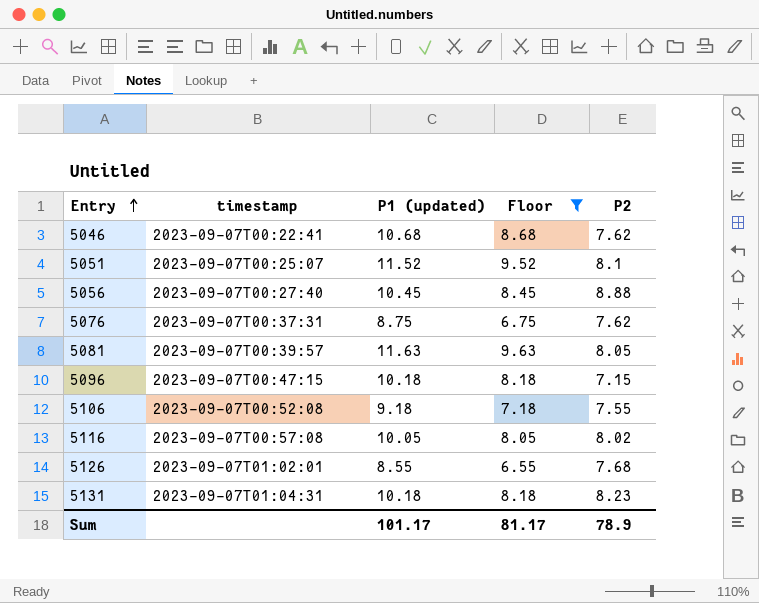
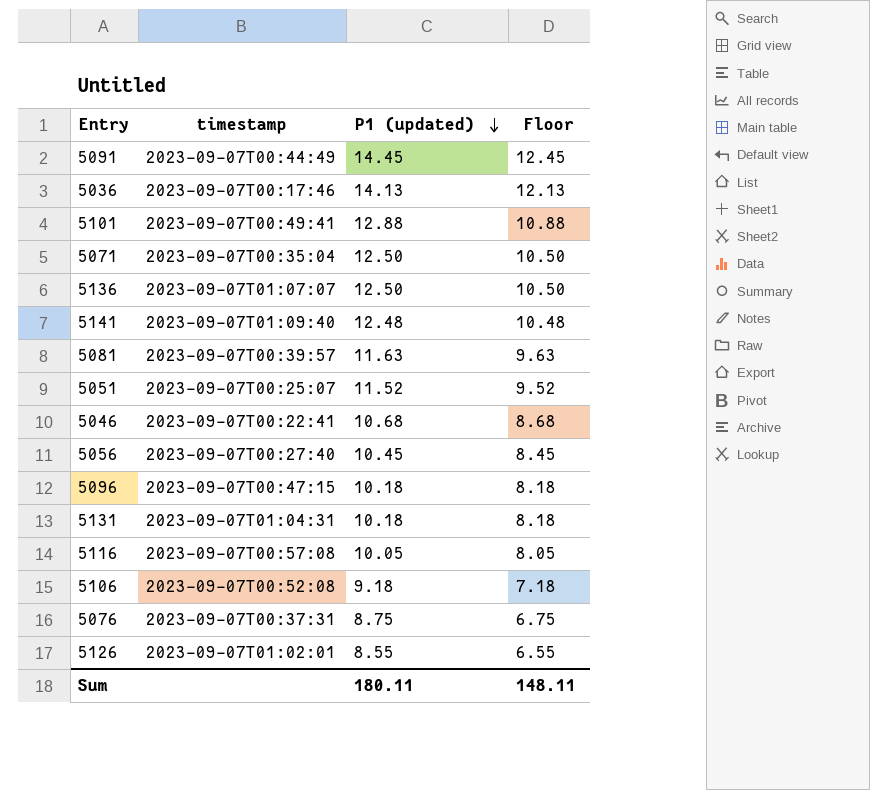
filter: Floor <= 9.63 -> none
row order: Entry ascending -> P1 (updated) descending
column P2 | position: 5 -> none
Sum | P1 (updated): 101.17 -> 180.11
Sum | Floor: 81.17 -> 148.11

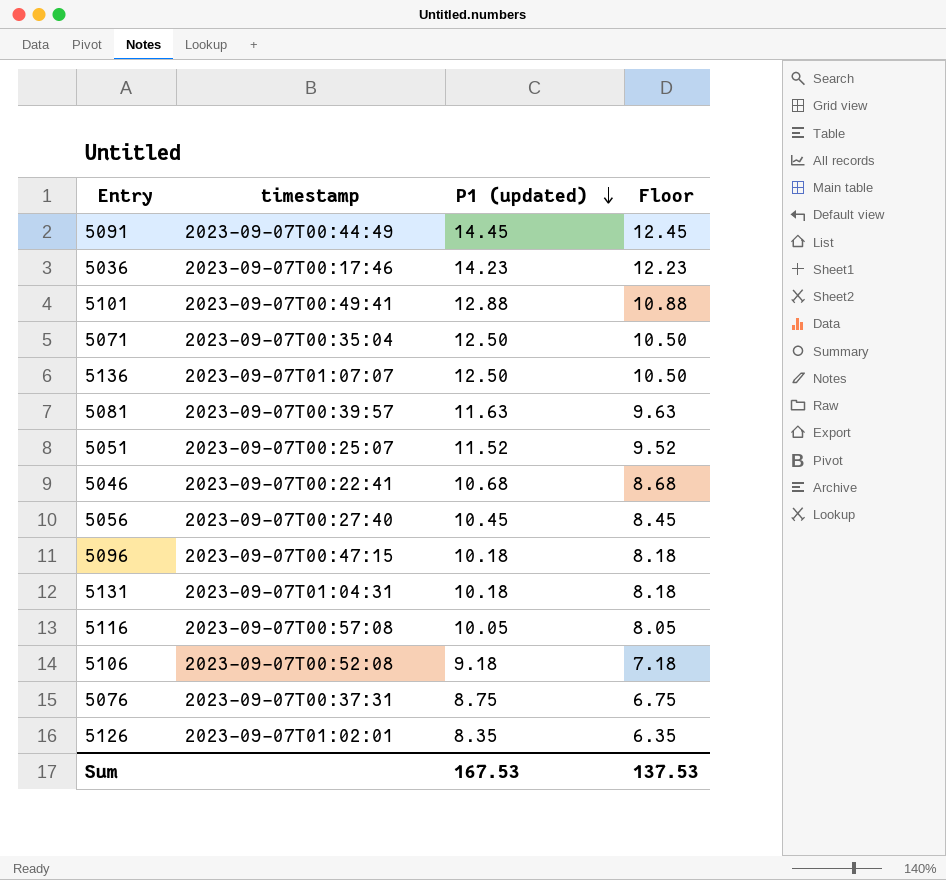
row 5141: 2023-09-07T01:09:40 | 12.48 | 10.48 -> none
5036 | P1 (updated): 14.13 -> 14.23
5036 | Floor: 12.13 -> 12.23
5126 | P1 (updated): 8.55 -> 8.35
5126 | Floor: 6.55 -> 6.35
Sum | P1 (updated): 180.11 -> 167.53
Sum | Floor: 148.11 -> 137.53

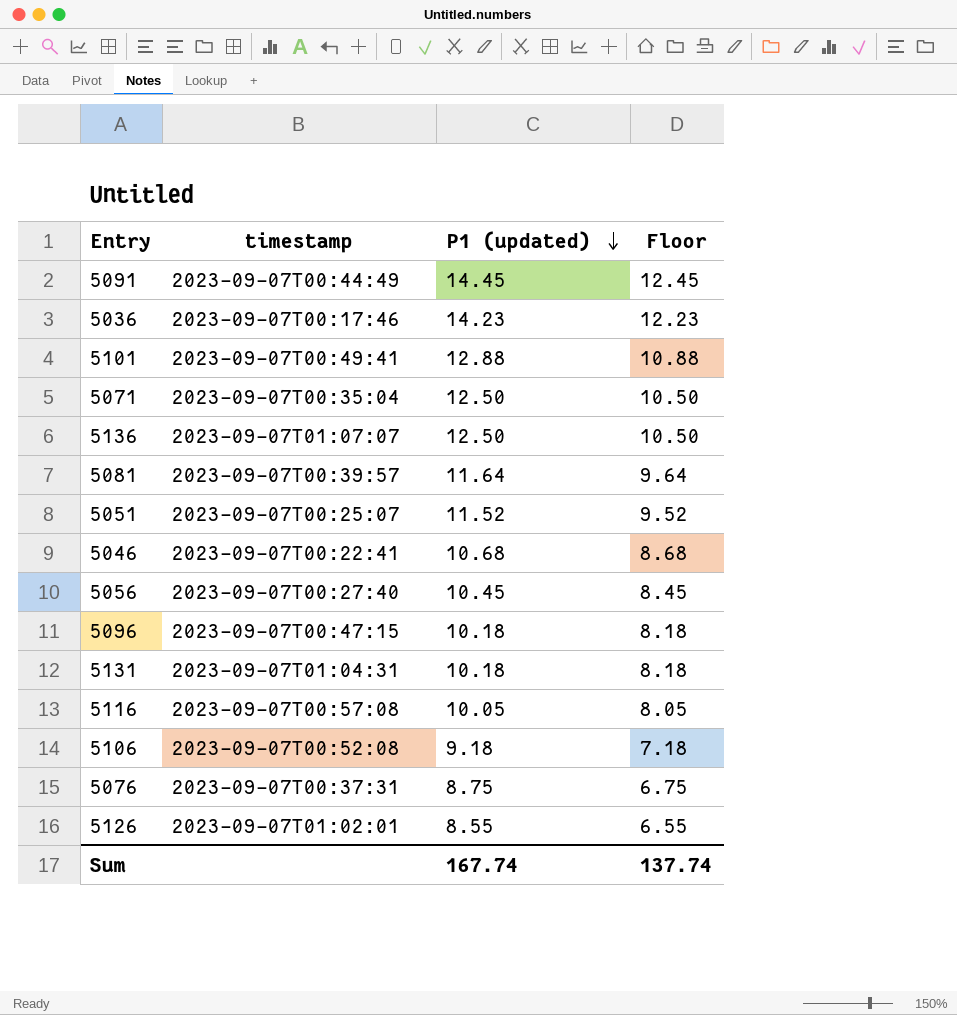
5081 | P1 (updated): 11.63 -> 11.64
5081 | Floor: 9.63 -> 9.64
5126 | P1 (updated): 8.35 -> 8.55
5126 | Floor: 6.35 -> 6.55
Sum | P1 (updated): 167.53 -> 167.74
Sum | Floor: 137.53 -> 137.74

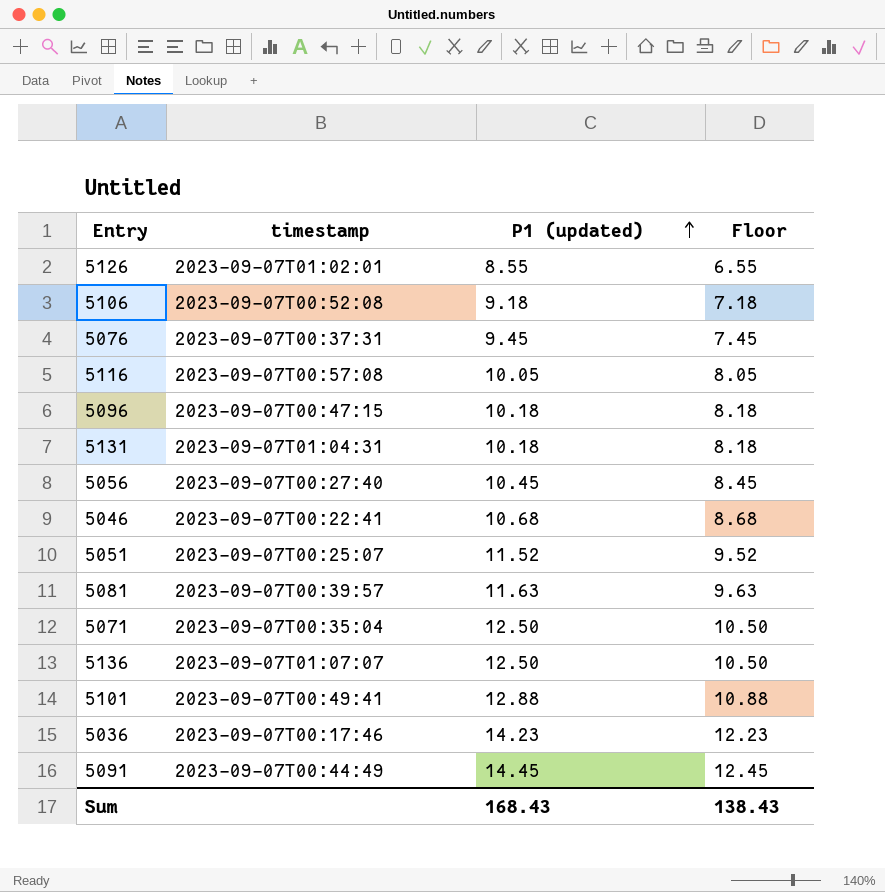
row order: P1 (updated) descending -> P1 (updated) ascending
5076 | P1 (updated): 8.75 -> 9.45
5076 | Floor: 6.75 -> 7.45
5081 | P1 (updated): 11.64 -> 11.63
5081 | Floor: 9.64 -> 9.63
Sum | P1 (updated): 167.74 -> 168.43
Sum | Floor: 137.74 -> 138.43

